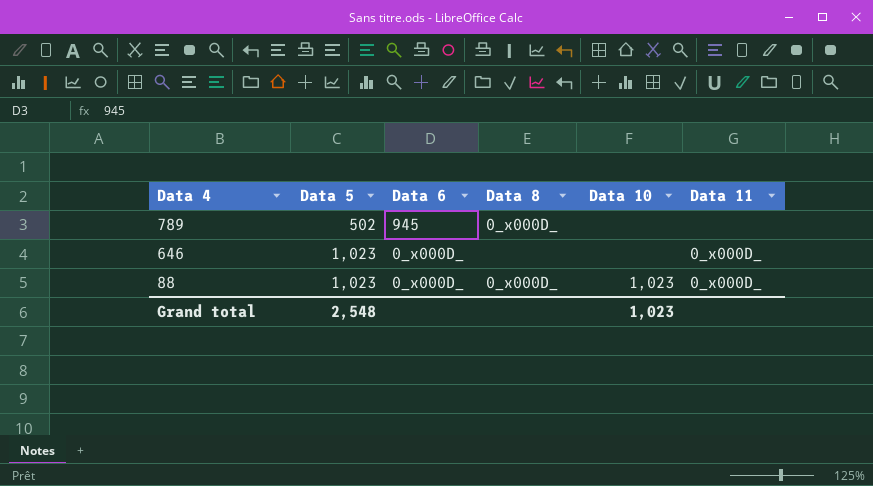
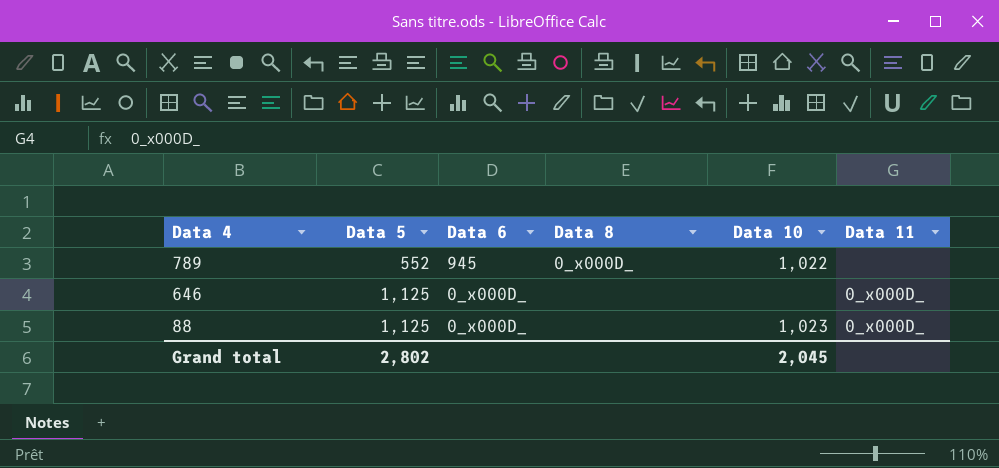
789 | Data 5: 502 -> 552
789 | Data 10: none -> 1,022
646 | Data 5: 1,023 -> 1,125
88 | Data 5: 1,023 -> 1,125
88 | Data 8: 0_x000D_ -> none
Grand total | Data 5: 2,548 -> 2,802
Grand total | Data 10: 1,023 -> 2,045

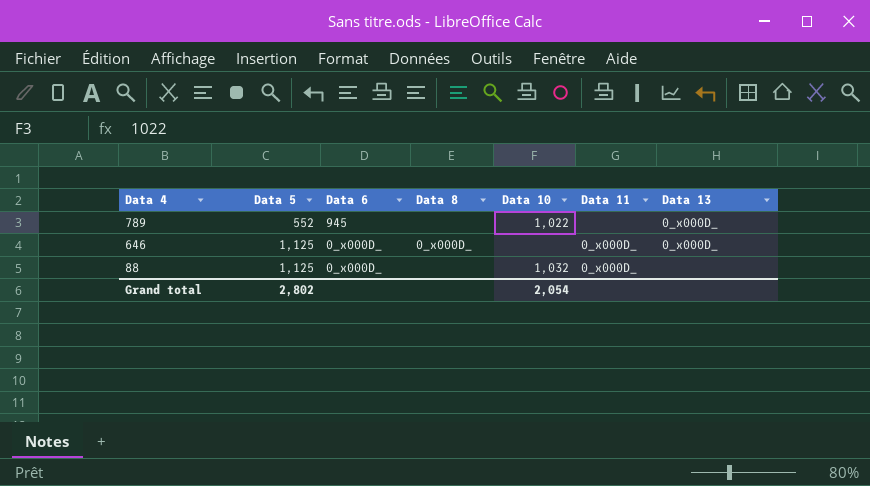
column Data 13 | position: none -> 7
789 | Data 8: 0_x000D_ -> none
646 | Data 8: none -> 0_x000D_
88 | Data 10: 1,023 -> 1,032
Grand total | Data 10: 2,045 -> 2,054

